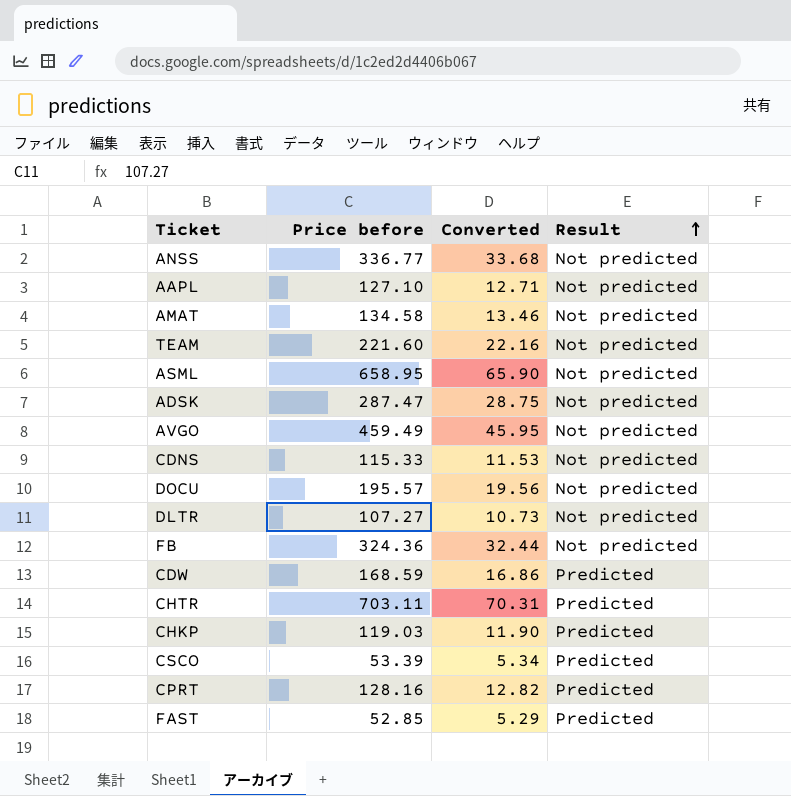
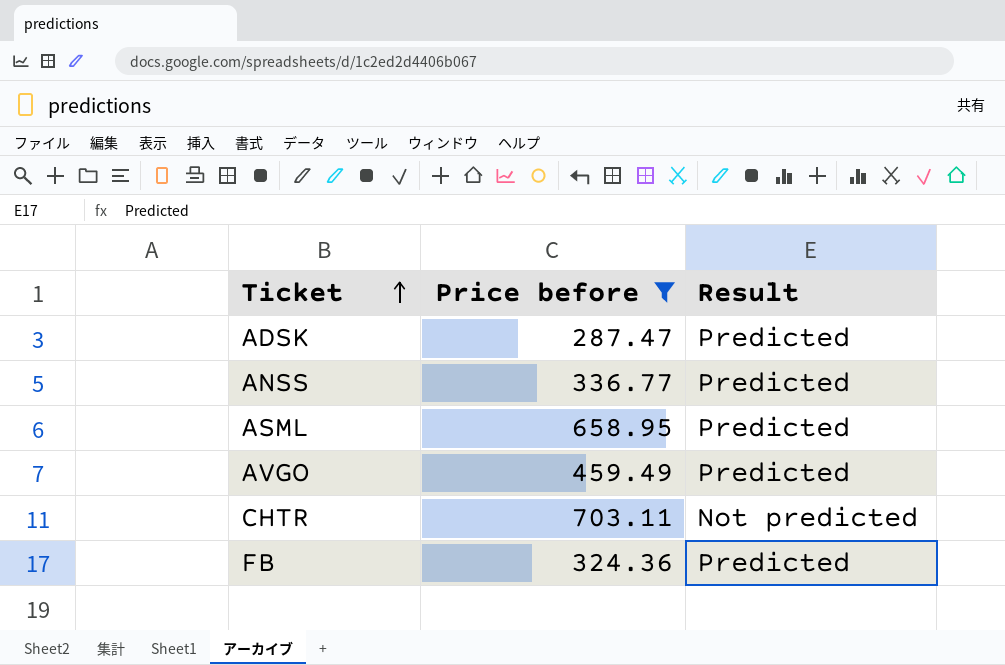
filter: none -> Price before >= 287.47
row order: Result ascending -> Ticket ascending
column Converted | formula: [Price before] * 0.1 -> none
ADSK | Result: Not predicted -> Predicted
ANSS | Result: Not predicted -> Predicted
ASML | Result: Not predicted -> Predicted
AVGO | Result: Not predicted -> Predicted
CHTR | Result: Predicted -> Not predicted
FB | Result: Not predicted -> Predicted

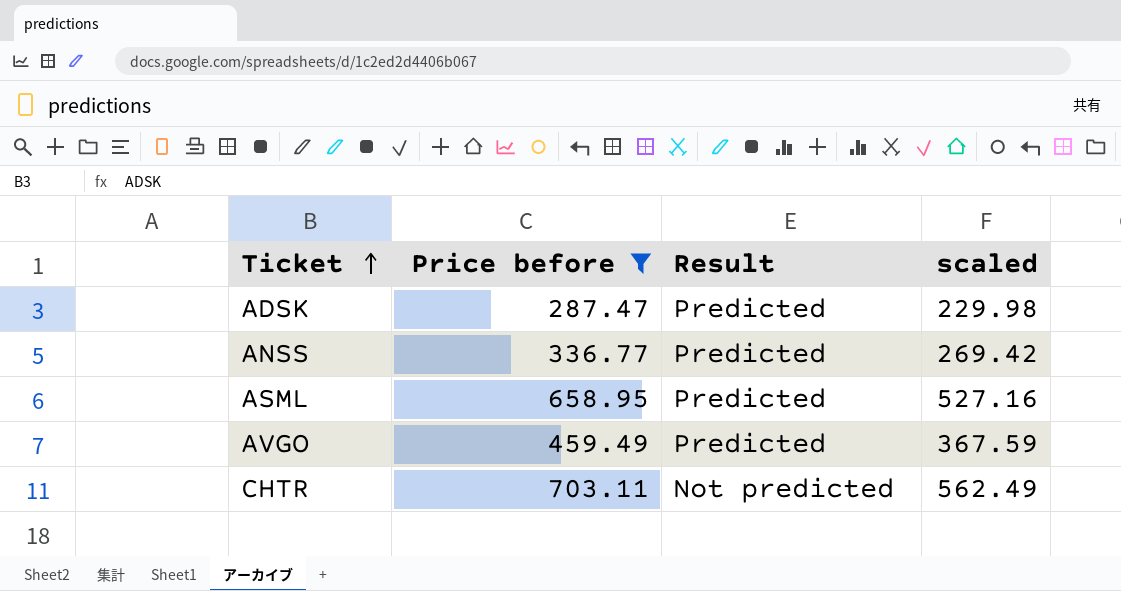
column scaled | formula: none -> [Price before] * 0.8
row FB: 324.36 | Predicted -> none

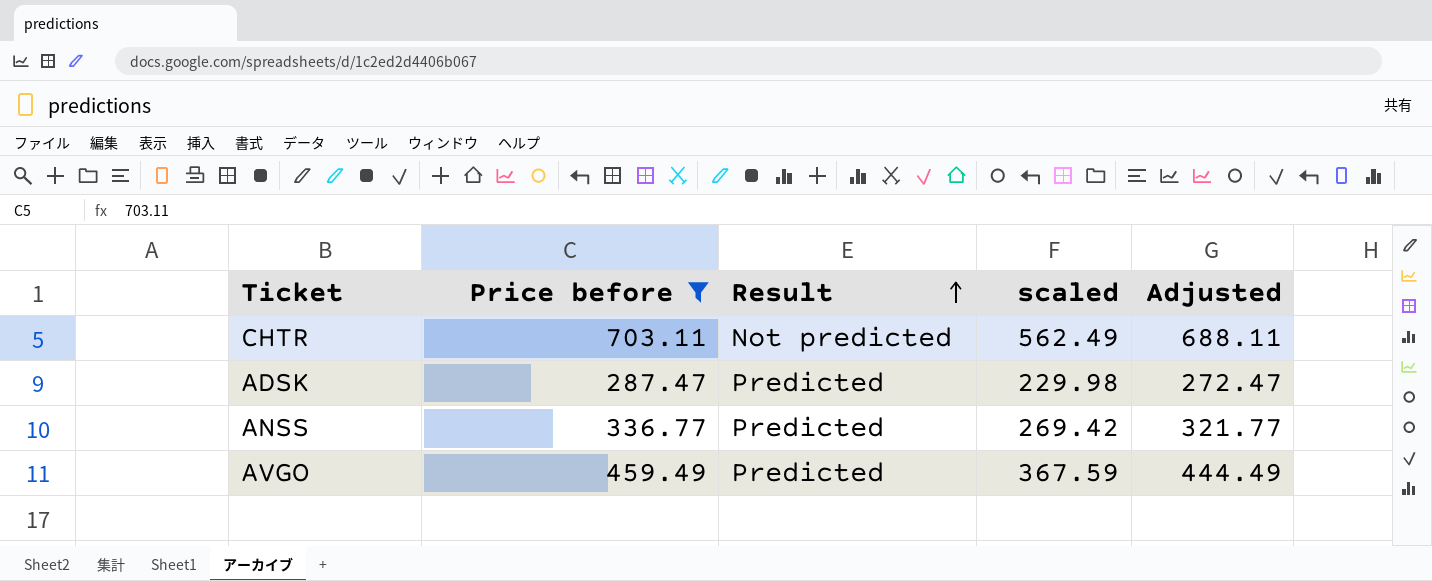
row order: Ticket ascending -> Result ascending
column Adjusted | formula: none -> [Price before] - 15
row ASML: 658.95 | Predicted | 527.16 -> none

